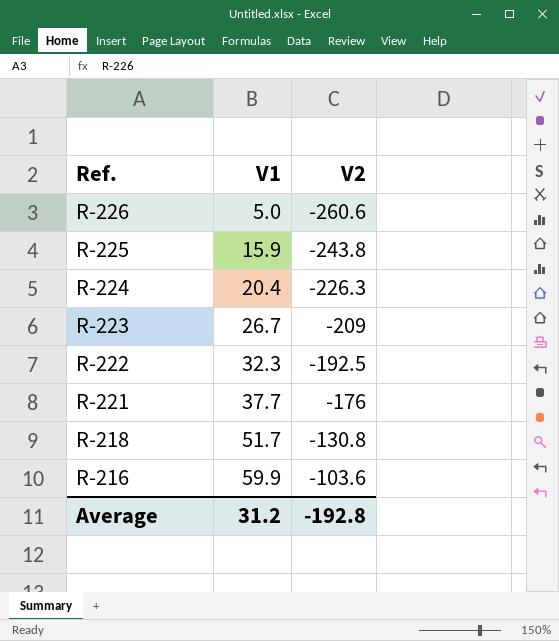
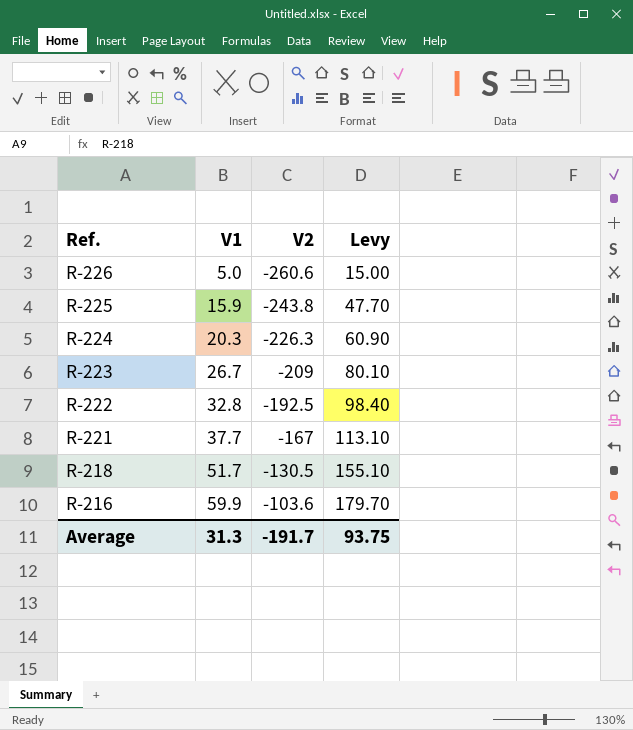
column Levy | formula: none -> [V1] * 3
R-224 | V1: 20.4 -> 20.3
R-222 | V1: 32.3 -> 32.8
R-221 | V2: -176 -> -167
R-218 | V2: -130.8 -> -130.5
Average | V1: 31.2 -> 31.3
Average | V2: -192.8 -> -191.7

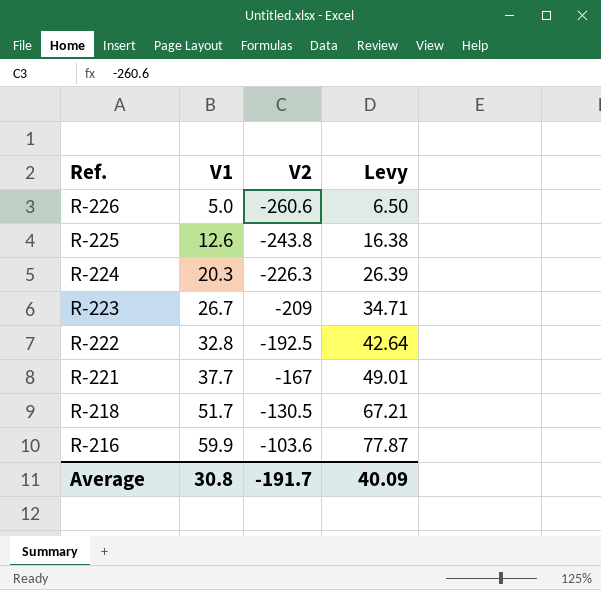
column Levy | formula: [V1] * 3 -> [V1] * 1.3
R-225 | V1: 15.9 -> 12.6
Average | V1: 31.3 -> 30.8
Average | Levy: 93.75 -> 40.09

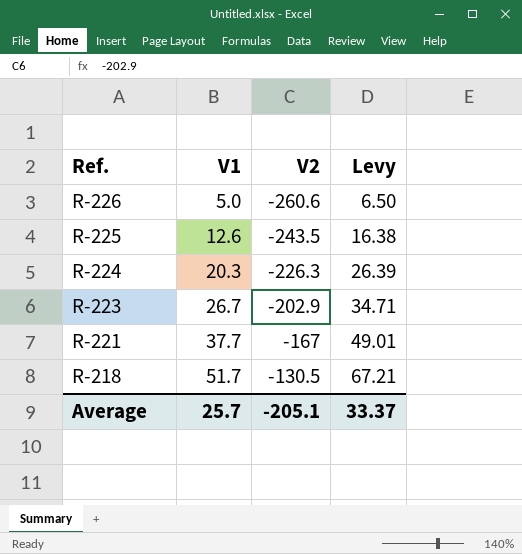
row R-222: 32.8 | -192.5 | 42.64 -> none
row R-216: 59.9 | -103.6 | 77.87 -> none
R-225 | V2: -243.8 -> -243.5
R-223 | V2: -209 -> -202.9
Average | V1: 30.8 -> 25.7
Average | V2: -191.7 -> -205.1
Average | Levy: 40.09 -> 33.37

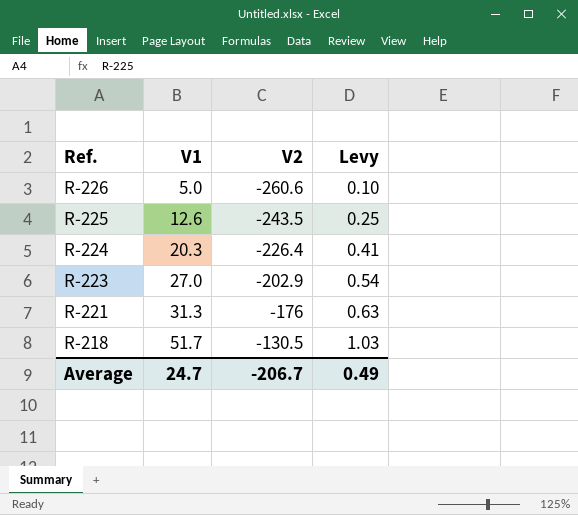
column Levy | formula: [V1] * 1.3 -> [V1] * 0.02
R-224 | V2: -226.3 -> -226.4
R-223 | V1: 26.7 -> 27.0
R-221 | V1: 37.7 -> 31.3
R-221 | V2: -167 -> -176
Average | V1: 25.7 -> 24.7
Average | V2: -205.1 -> -206.7
Average | Levy: 33.37 -> 0.49

